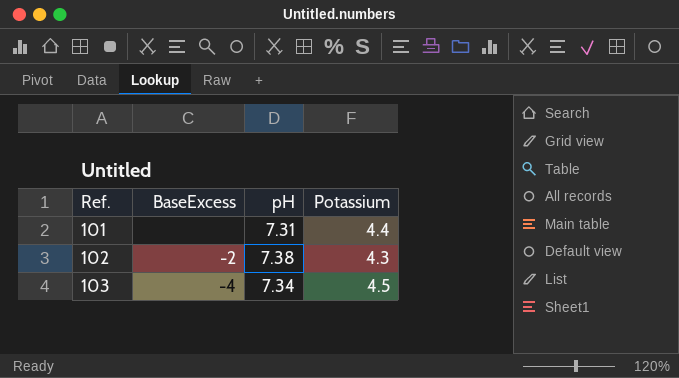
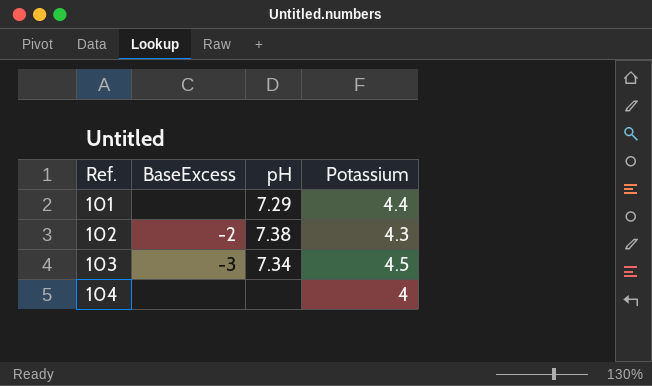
101 | pH: 7.31 -> 7.29
103 | BaseExcess: -4 -> -3
row 104: none -> none | none | 4

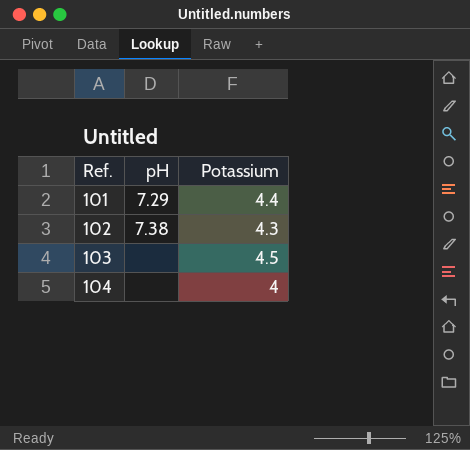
column BaseExcess | position: 2 -> none
103 | pH: 7.34 -> none

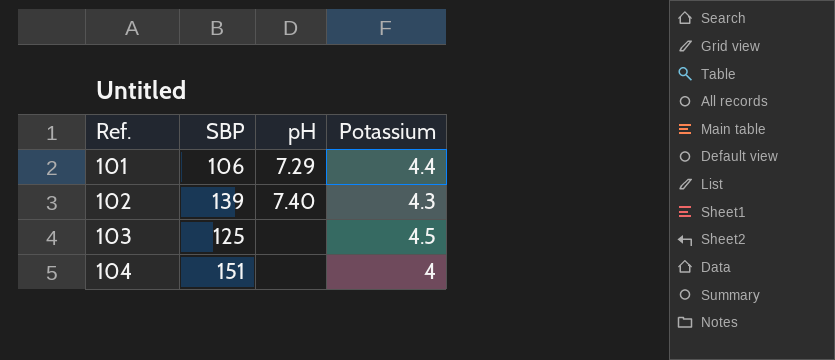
column SBP | position: none -> 2
102 | pH: 7.38 -> 7.40

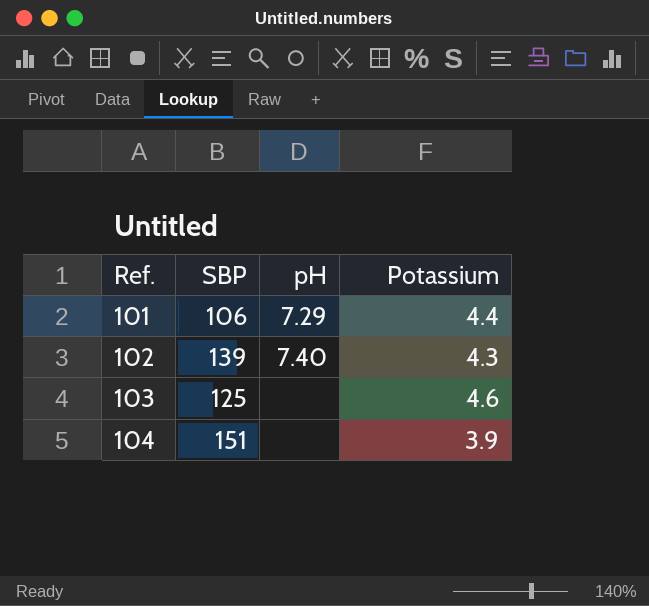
103 | Potassium: 4.5 -> 4.6
104 | Potassium: 4 -> 3.9

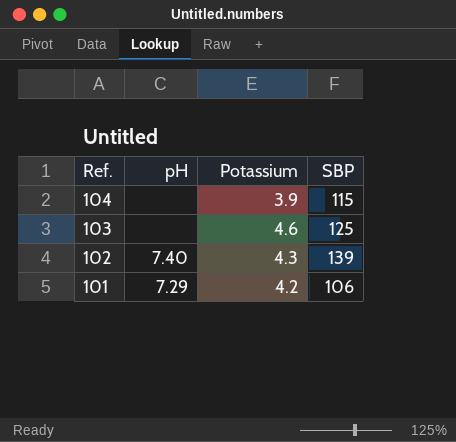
row order: Ref. ascending -> Ref. descending
column SBP | position: 2 -> 4
104 | SBP: 151 -> 115
101 | Potassium: 4.4 -> 4.2

